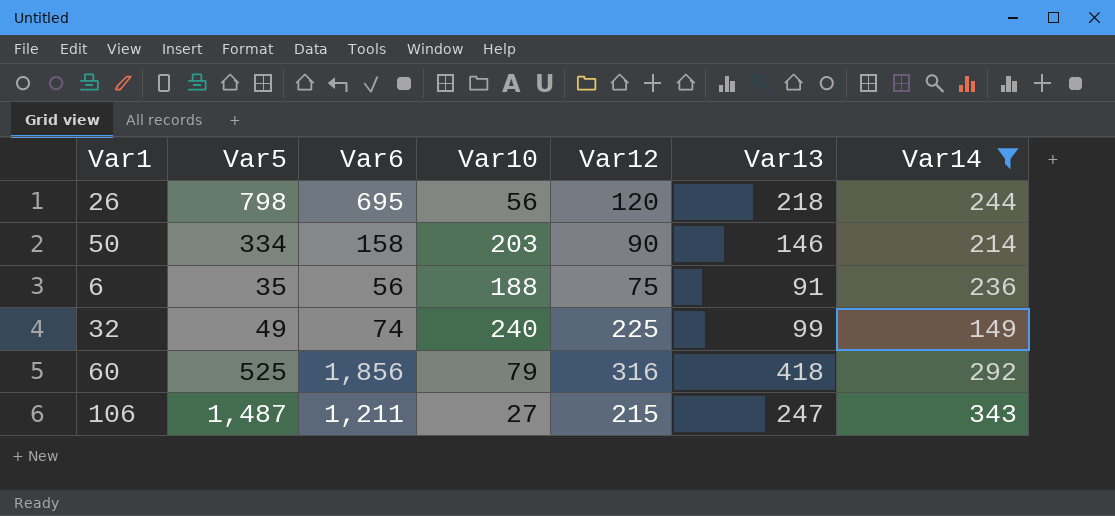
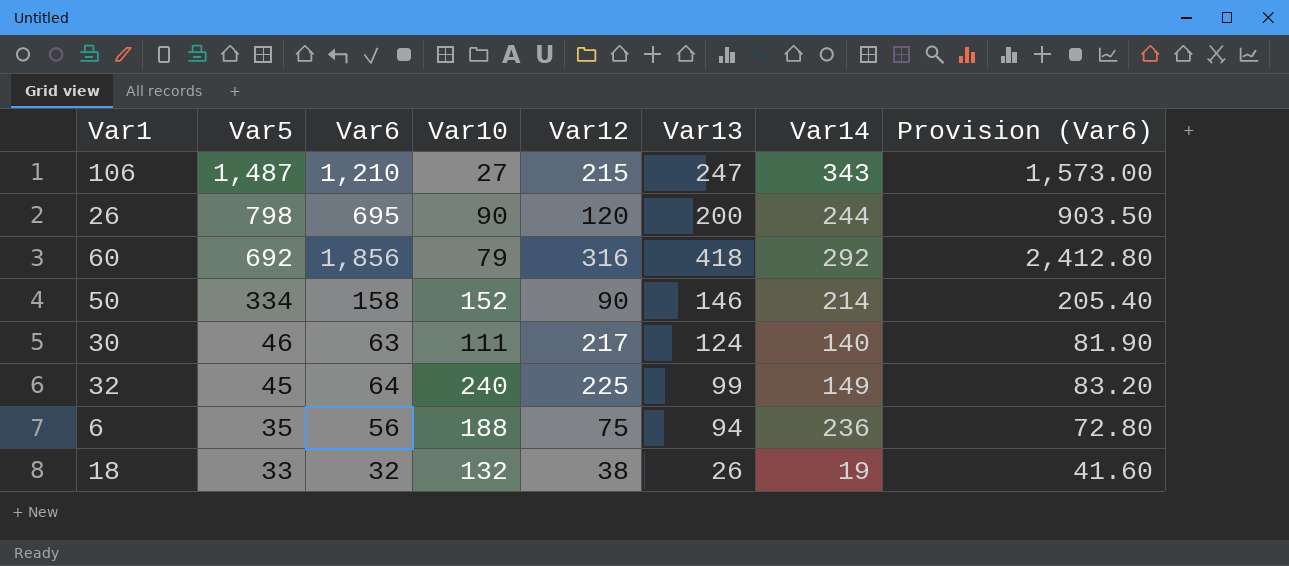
filter: Var14 >= 149 -> none
row order: none -> Var5 descending
column Provision (Var6) | formula: none -> [Var6] * 1.3
106 | Var6: 1,211 -> 1,210
26 | Var10: 56 -> 90
26 | Var13: 218 -> 200
60 | Var5: 525 -> 692
50 | Var10: 203 -> 152
32 | Var5: 49 -> 45
32 | Var6: 74 -> 64
6 | Var13: 91 -> 94

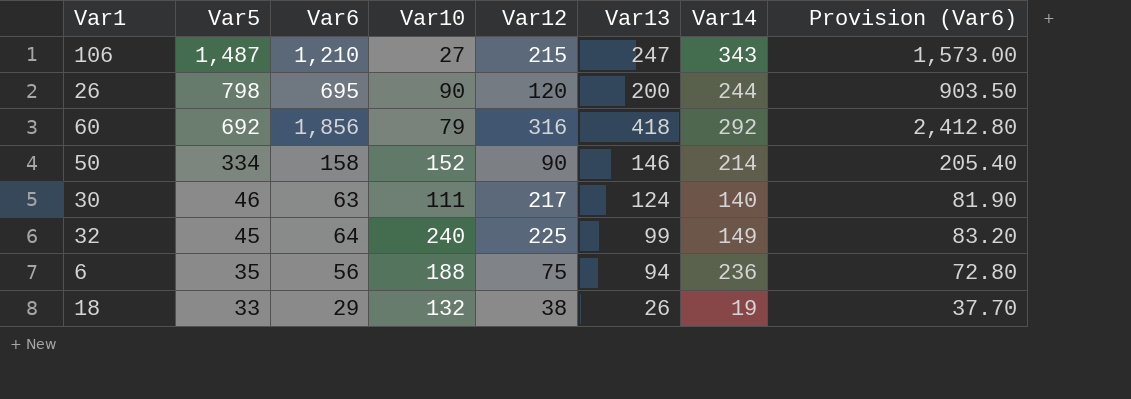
18 | Var6: 32 -> 29
18 | Provision (Var6): 41.60 -> 37.70

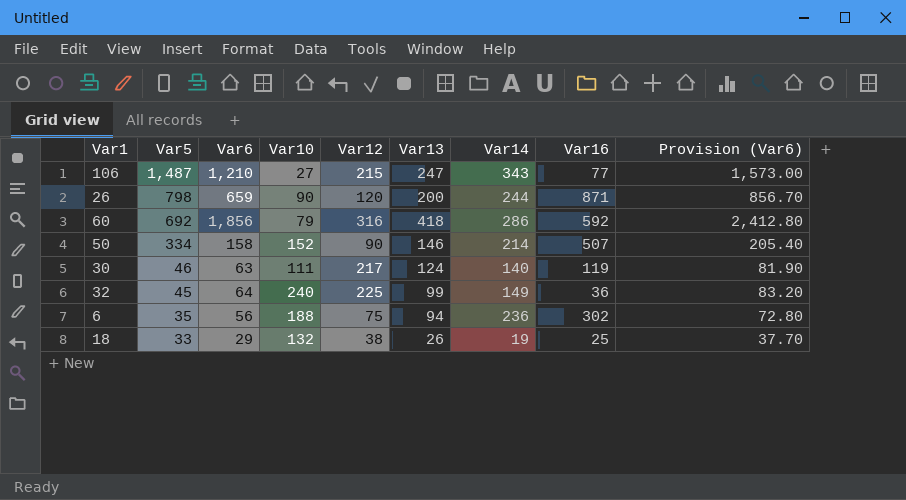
column Var16 | position: none -> 8
26 | Var6: 695 -> 659
26 | Provision (Var6): 903.50 -> 856.70
60 | Var14: 292 -> 286

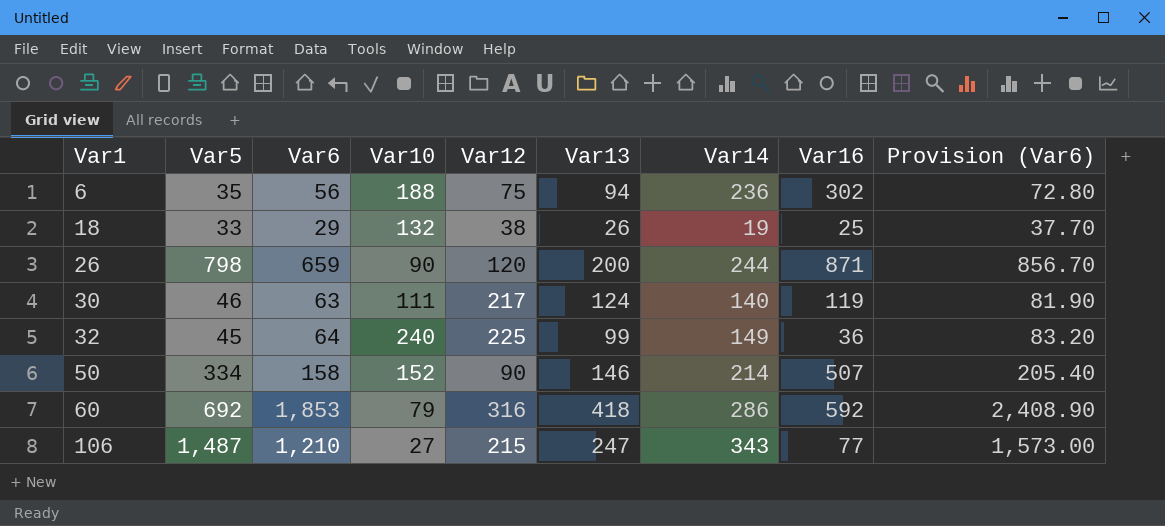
row order: Var5 descending -> Var1 ascending
60 | Var6: 1,856 -> 1,853
60 | Provision (Var6): 2,412.80 -> 2,408.90

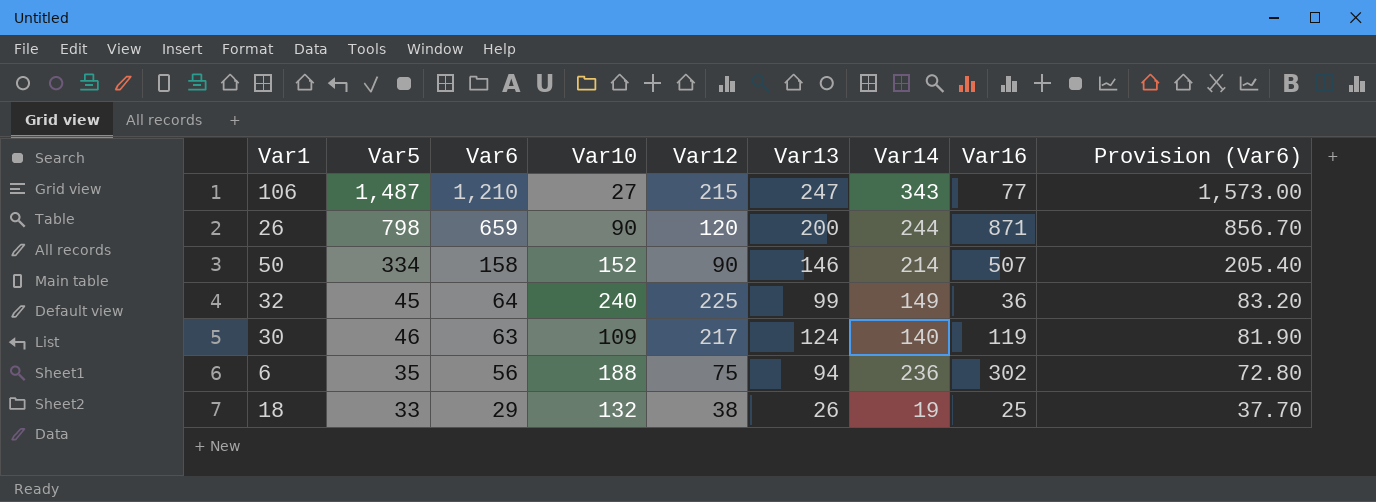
row order: Var1 ascending -> Var6 descending
row 60: 692 | 1,853 | 79 | 316 | 418 | 286 | 592 | 2,408.90 -> none
30 | Var10: 111 -> 109

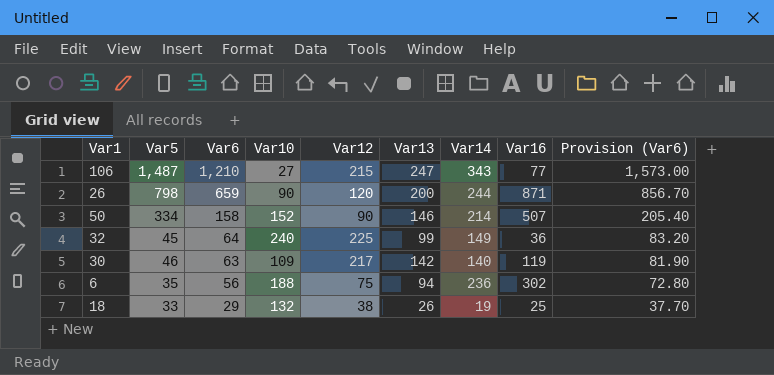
30 | Var13: 124 -> 142

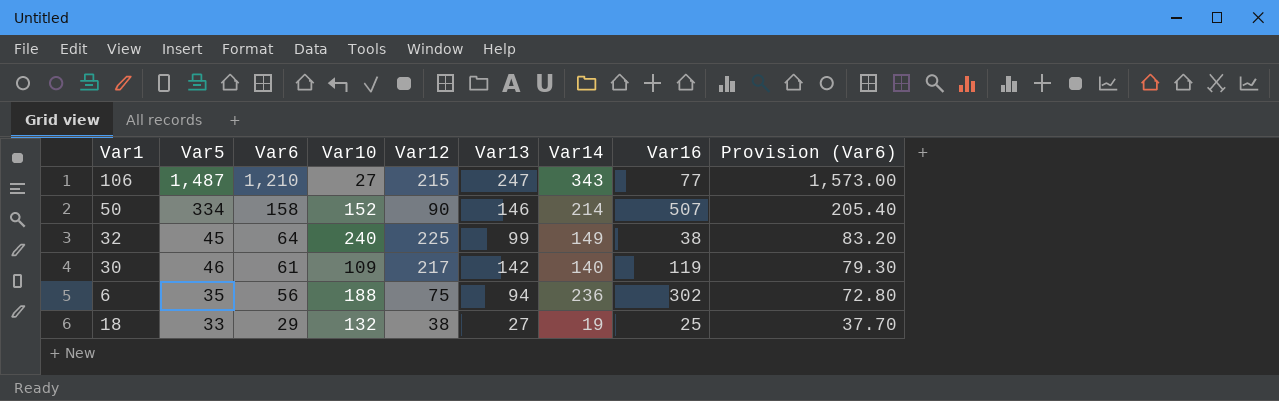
row 26: 798 | 659 | 90 | 120 | 200 | 244 | 871 | 856.70 -> none
32 | Var16: 36 -> 38
30 | Var6: 63 -> 61
30 | Provision (Var6): 81.90 -> 79.30
18 | Var13: 26 -> 27

